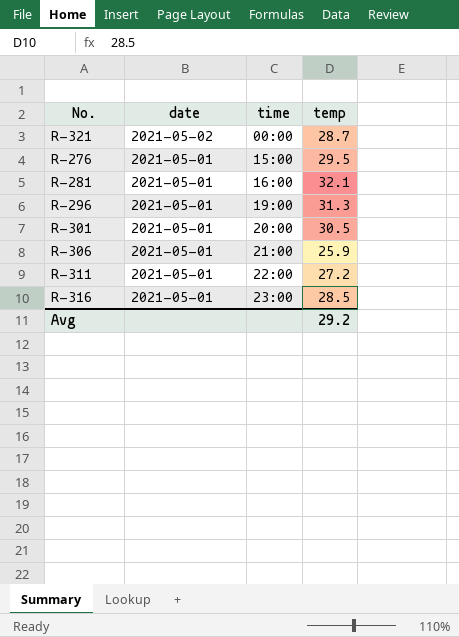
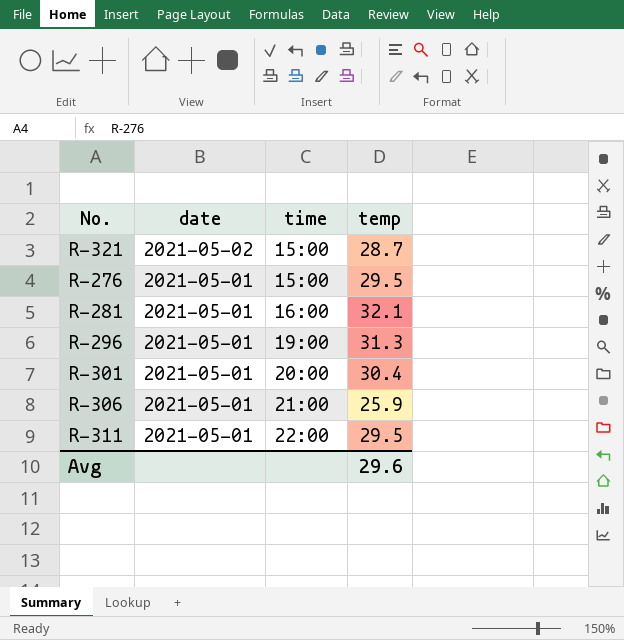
row R-316: 2021-05-01 | 23:00 | 28.5 -> none
R-321 | time: 00:00 -> 15:00
R-301 | temp: 30.5 -> 30.4
R-311 | temp: 27.2 -> 29.5
Avg | temp: 29.2 -> 29.6

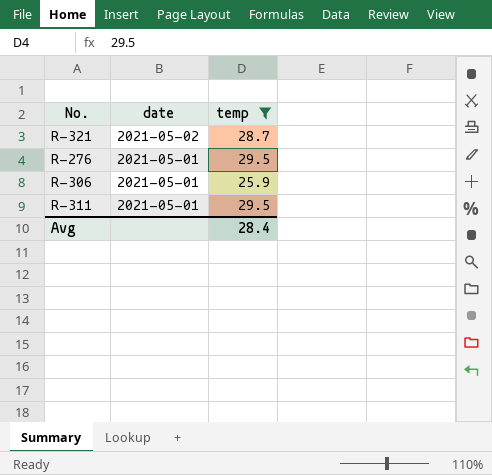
filter: none -> temp <= 29.5
column time | position: 3 -> none
Avg | temp: 29.6 -> 28.4

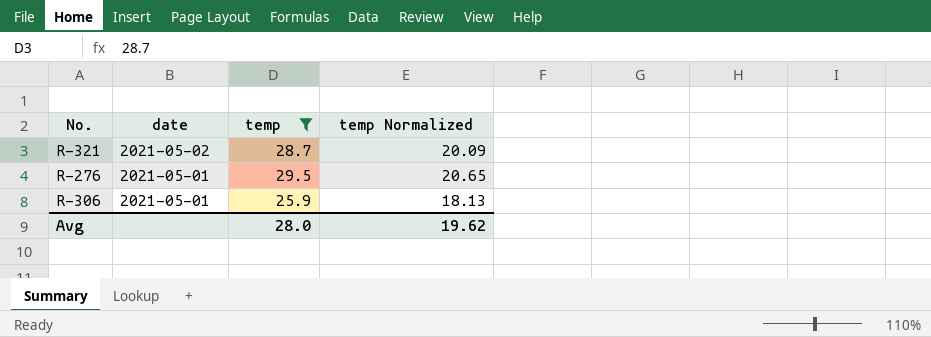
column temp Normalized | formula: none -> [temp] * 0.7
row R-311: 2021-05-01 | 29.5 -> none
Avg | temp: 28.4 -> 28.0

